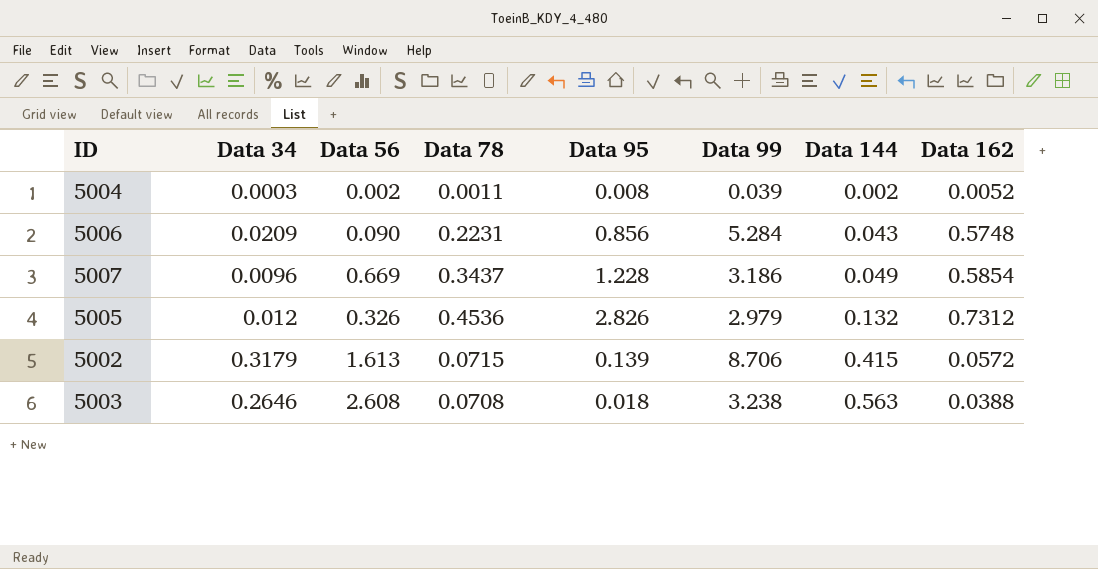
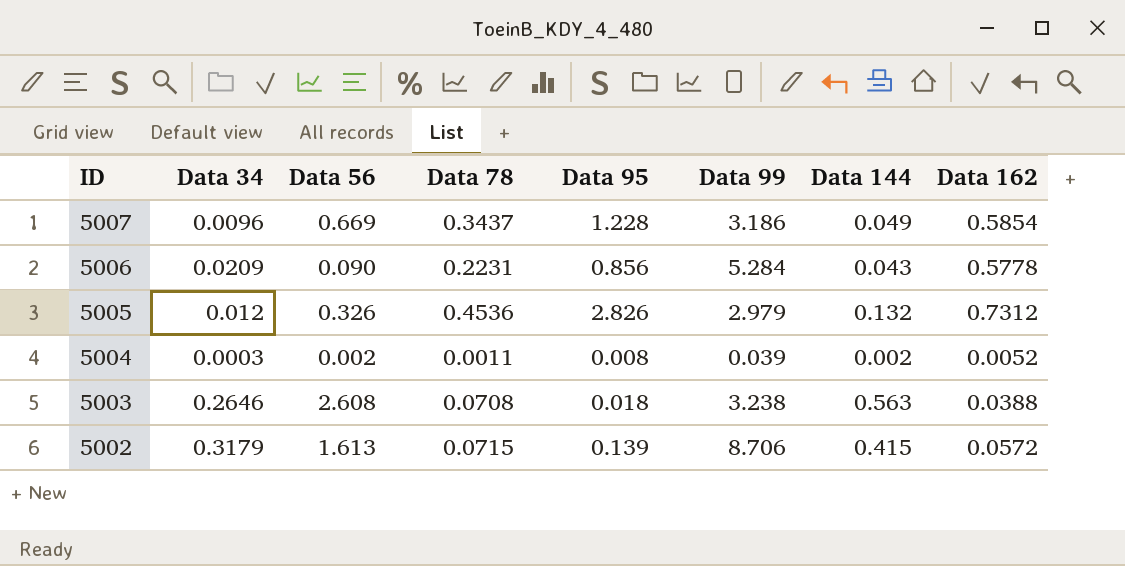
row order: Data 144 ascending -> ID descending
5006 | Data 162: 0.5748 -> 0.5778

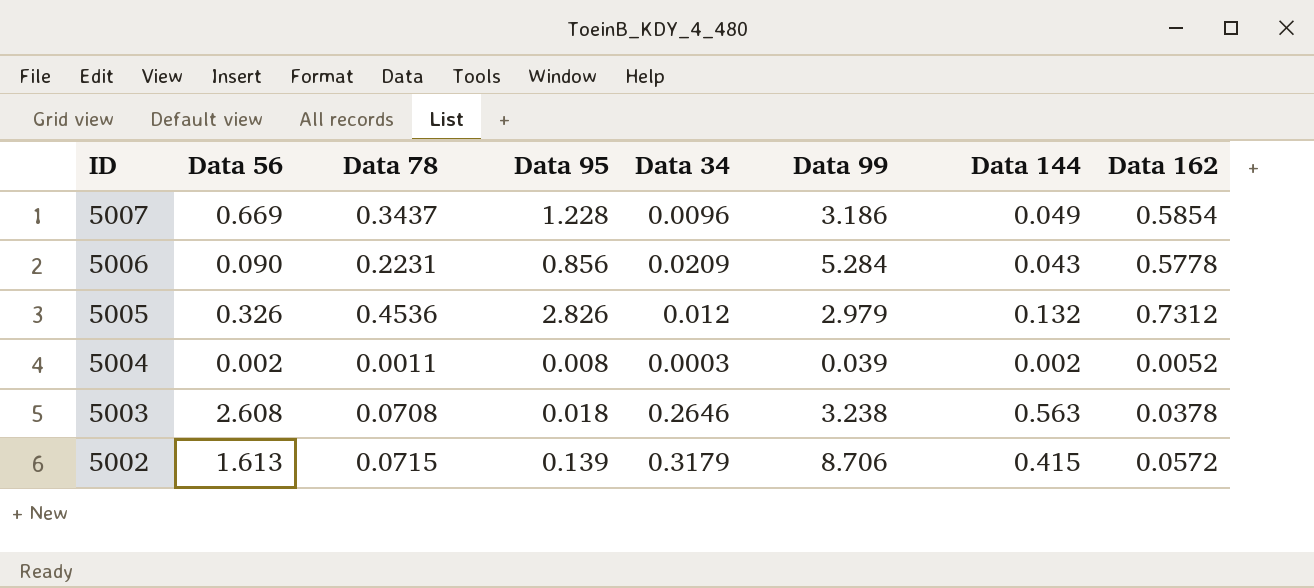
column Data 34 | position: 2 -> 5
5003 | Data 162: 0.0388 -> 0.0378

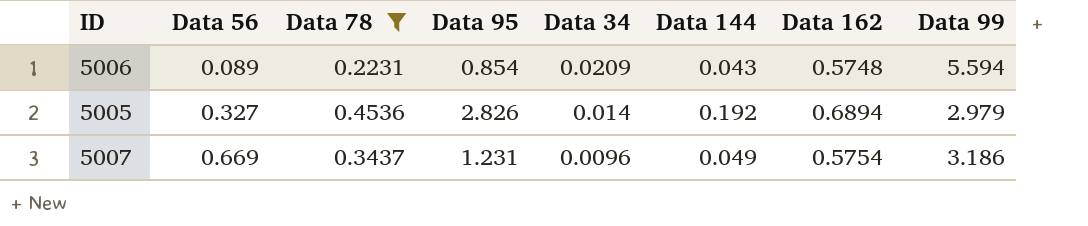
filter: none -> Data 78 >= 0.2231
row order: ID descending -> Data 56 ascending
column Data 99 | position: 6 -> 8
5006 | Data 56: 0.090 -> 0.089
5006 | Data 95: 0.856 -> 0.854
5006 | Data 162: 0.5778 -> 0.5748
5006 | Data 99: 5.284 -> 5.594
5005 | Data 56: 0.326 -> 0.327
5005 | Data 34: 0.012 -> 0.014
5005 | Data 144: 0.132 -> 0.192
5005 | Data 162: 0.7312 -> 0.6894
5007 | Data 95: 1.228 -> 1.231
5007 | Data 162: 0.5854 -> 0.5754

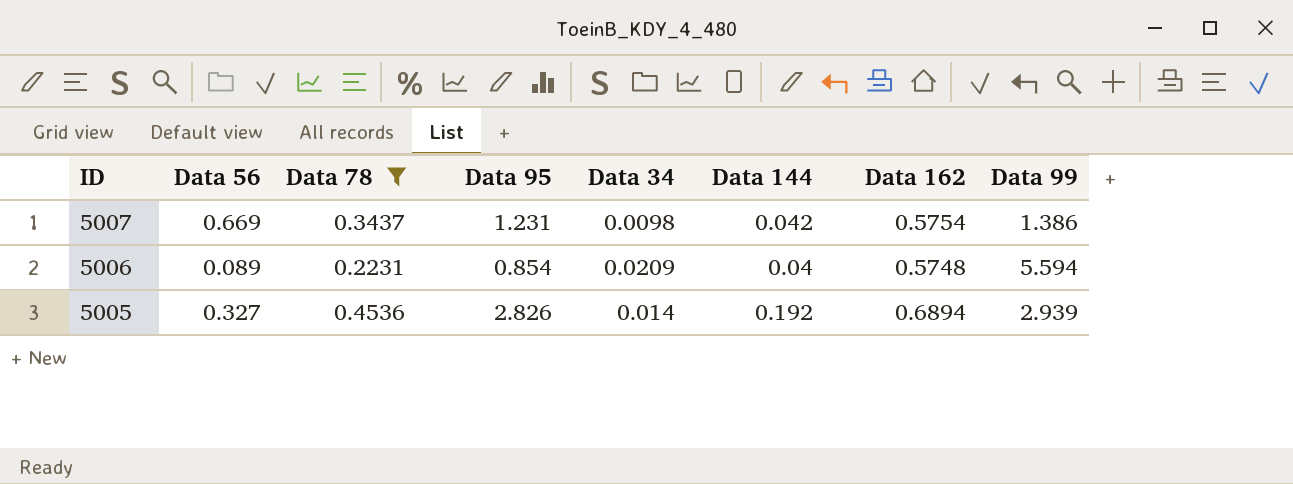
row order: Data 56 ascending -> ID descending
5007 | Data 34: 0.0096 -> 0.0098
5007 | Data 144: 0.049 -> 0.042
5007 | Data 99: 3.186 -> 1.386
5006 | Data 144: 0.043 -> 0.04
5005 | Data 99: 2.979 -> 2.939

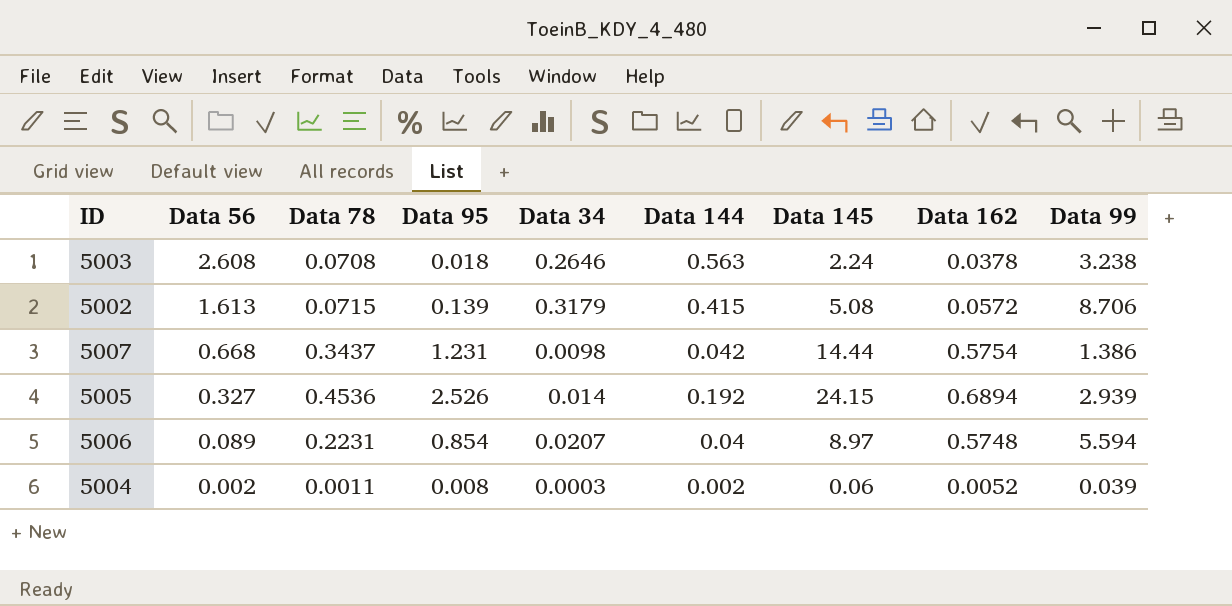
filter: Data 78 >= 0.2231 -> none
row order: ID descending -> Data 56 descending
column Data 145 | position: none -> 7
5007 | Data 56: 0.669 -> 0.668
5005 | Data 95: 2.826 -> 2.526
5006 | Data 34: 0.0209 -> 0.0207

